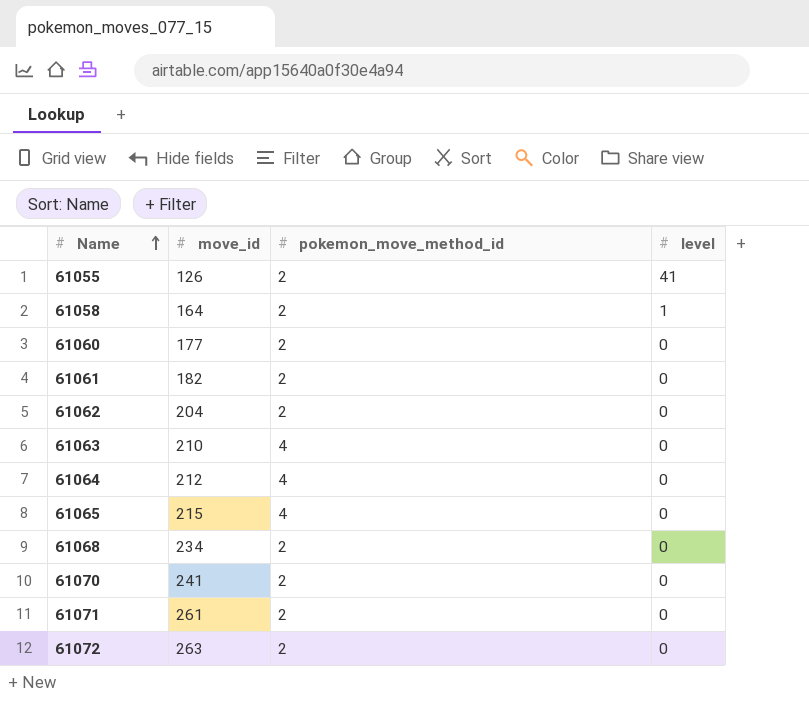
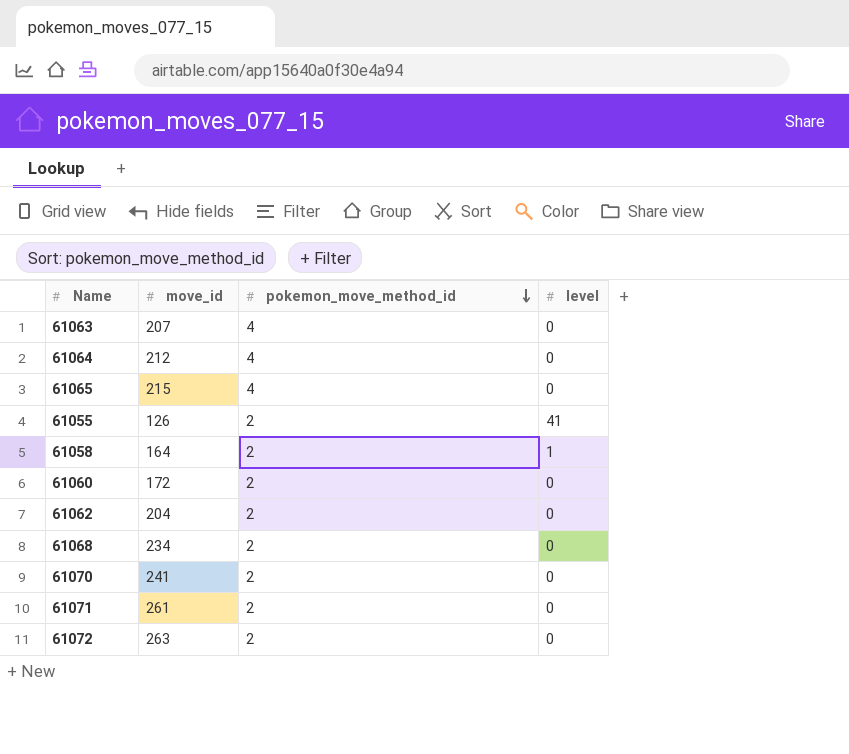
row order: Name ascending -> pokemon_move_method_id descending
row 61061: 182 | 2 | 0 -> none
61063 | move_id: 210 -> 207
61060 | move_id: 177 -> 172

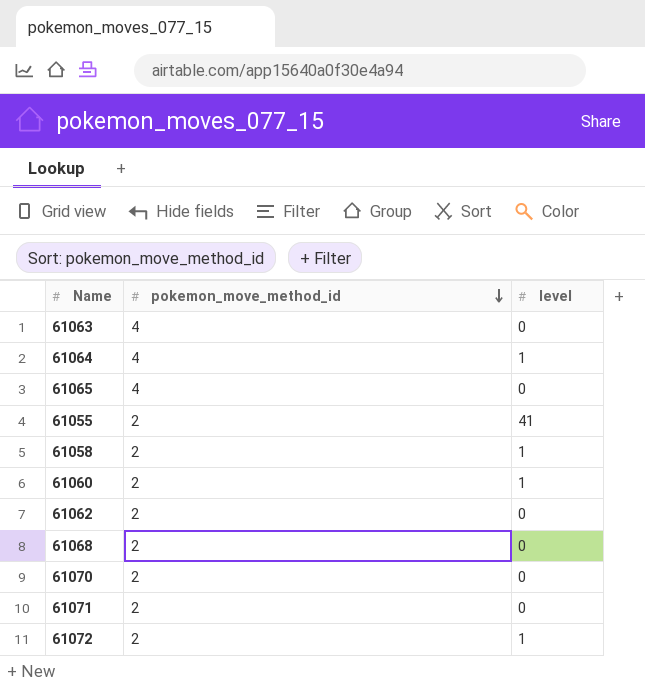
column move_id | position: 2 -> none
61064 | level: 0 -> 1
61060 | level: 0 -> 1
61072 | level: 0 -> 1

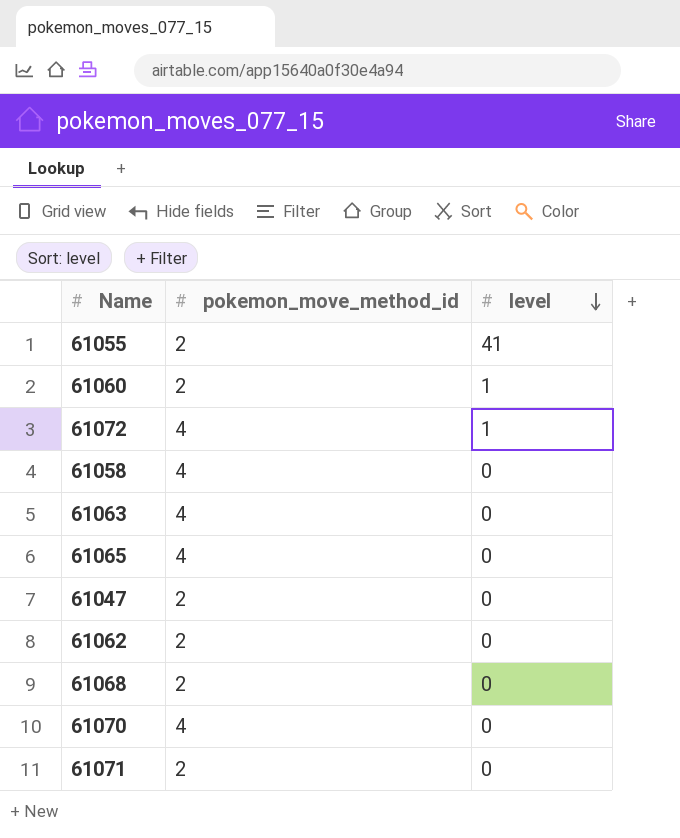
row order: pokemon_move_method_id descending -> level descending
row 61064: 4 | 1 -> none
61072 | pokemon_move_method_id: 2 -> 4
61058 | pokemon_move_method_id: 2 -> 4
61058 | level: 1 -> 0
row 61047: none -> 2 | 0
61070 | pokemon_move_method_id: 2 -> 4

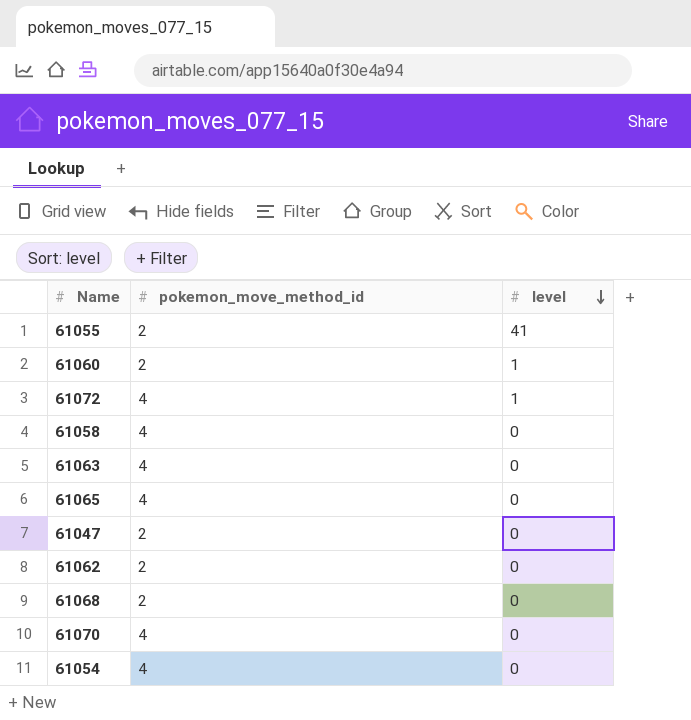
row 61071: 2 | 0 -> none
row 61054: none -> 4 | 0

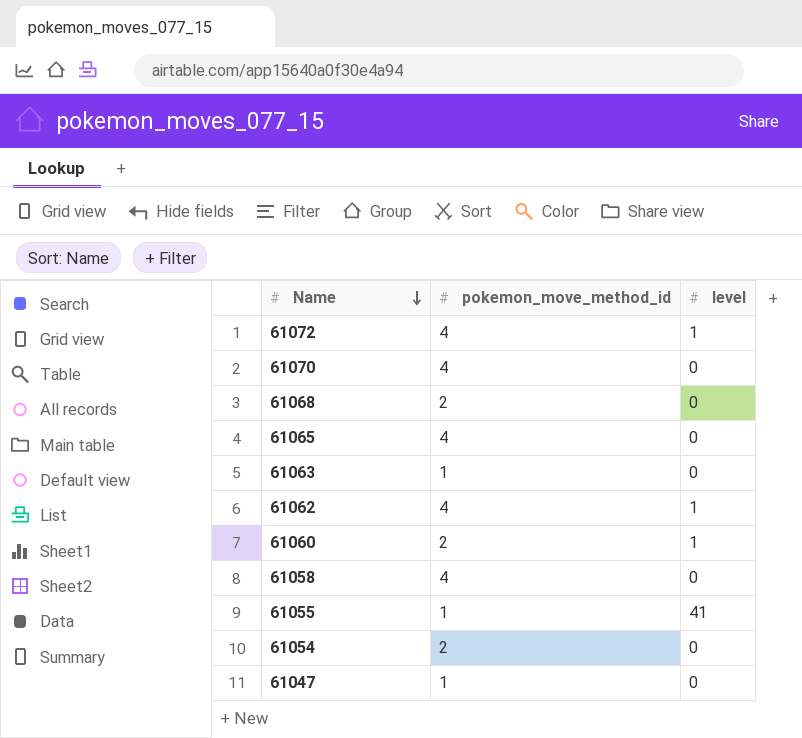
row order: level descending -> Name descending
61063 | pokemon_move_method_id: 4 -> 1
61062 | pokemon_move_method_id: 2 -> 4
61062 | level: 0 -> 1
61055 | pokemon_move_method_id: 2 -> 1
61054 | pokemon_move_method_id: 4 -> 2
61047 | pokemon_move_method_id: 2 -> 1

